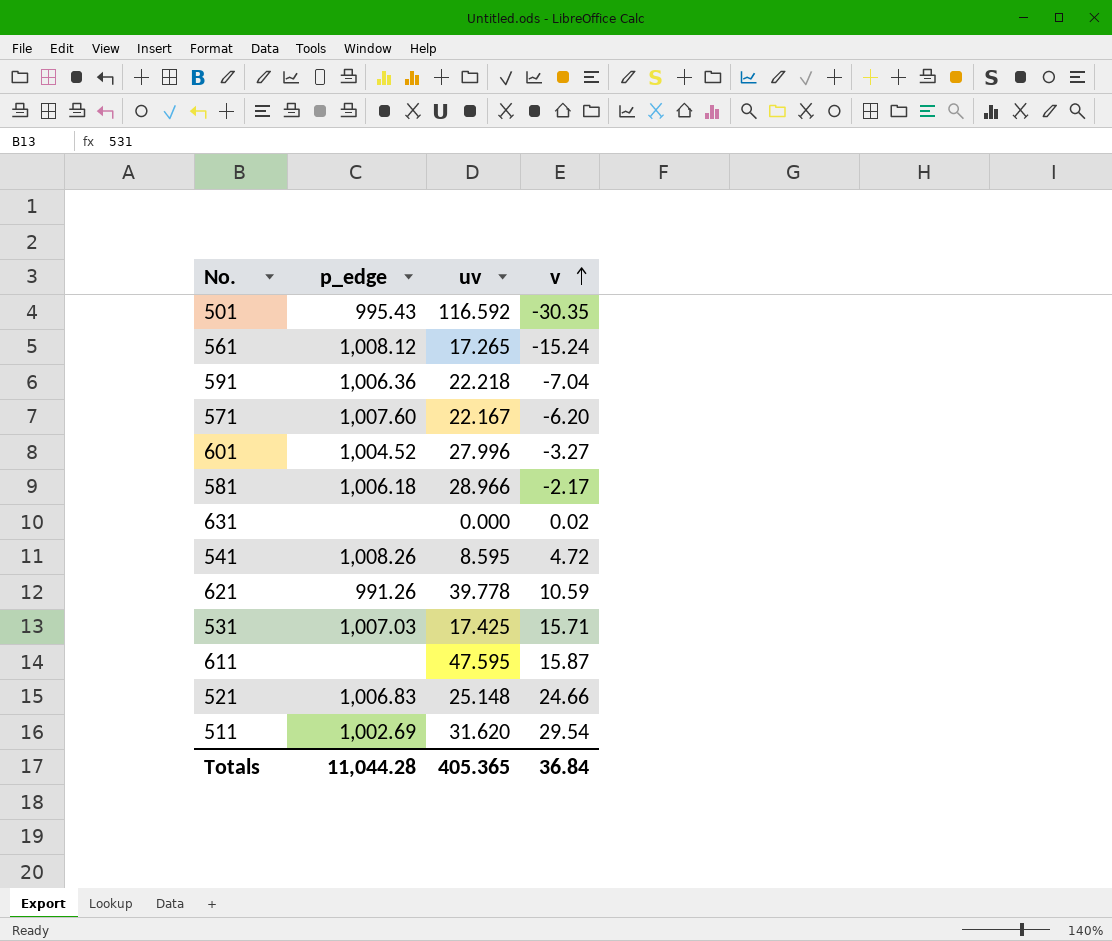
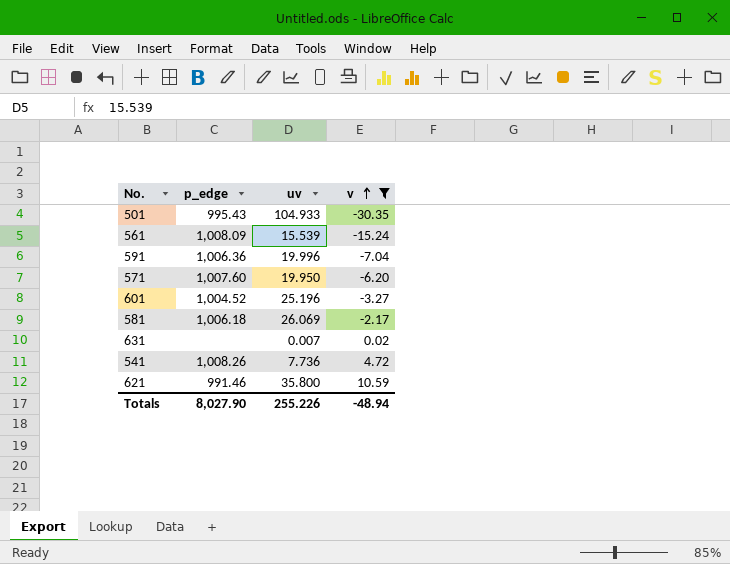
filter: none -> v <= 10.59
501 | uv: 116.592 -> 104.933
561 | p_edge: 1,008.12 -> 1,008.09
561 | uv: 17.265 -> 15.539
591 | uv: 22.218 -> 19.996
571 | uv: 22.167 -> 19.950
601 | uv: 27.996 -> 25.196
581 | uv: 28.966 -> 26.069
631 | uv: 0.000 -> 0.007
541 | uv: 8.595 -> 7.736
621 | p_edge: 991.26 -> 991.46
621 | uv: 39.778 -> 35.800
Totals | p_edge: 11,044.28 -> 8,027.90
Totals | uv: 405.365 -> 255.226
Totals | v: 36.84 -> -48.94

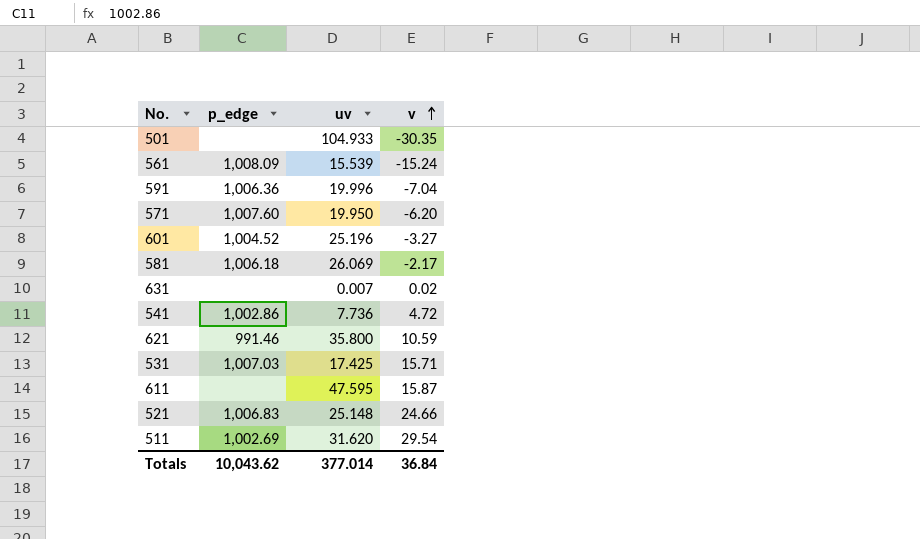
filter: v <= 10.59 -> none
501 | p_edge: 995.43 -> none
541 | p_edge: 1,008.26 -> 1,002.86
Totals | p_edge: 8,027.90 -> 10,043.62
Totals | uv: 255.226 -> 377.014
Totals | v: -48.94 -> 36.84

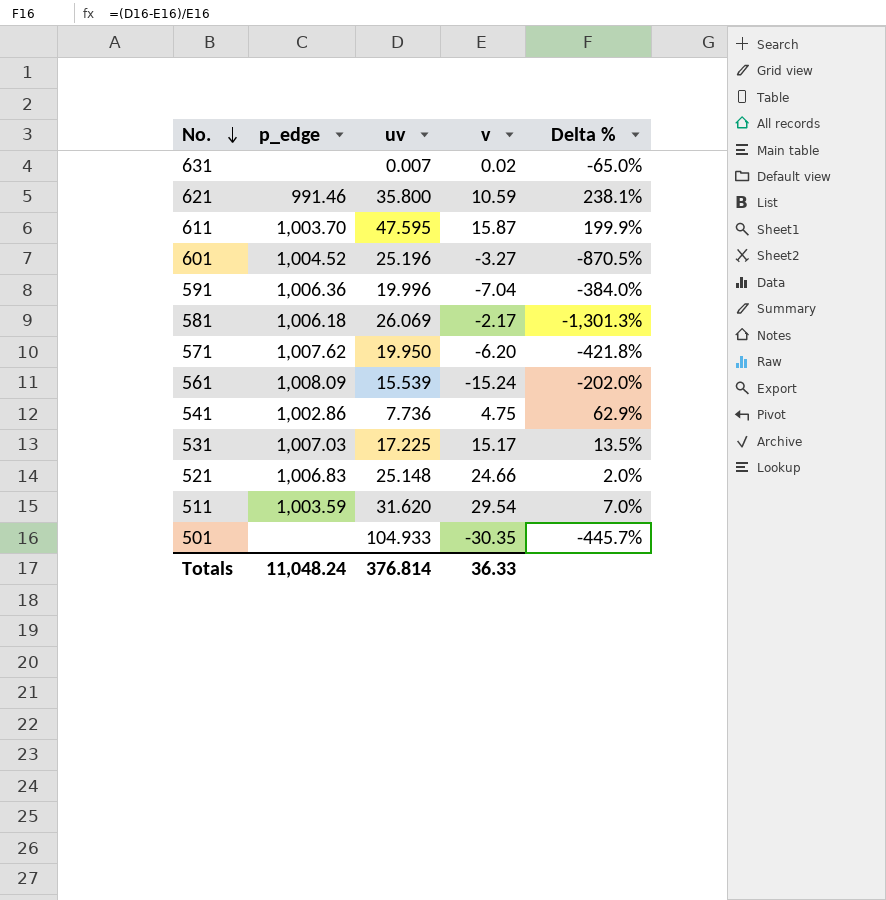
row order: v ascending -> No. descending
column Delta % | formula: none -> ([uv] - [v]) / [v]
611 | p_edge: none -> 1,003.70
571 | p_edge: 1,007.60 -> 1,007.62
541 | v: 4.72 -> 4.75
531 | uv: 17.425 -> 17.225
531 | v: 15.71 -> 15.17
511 | p_edge: 1,002.69 -> 1,003.59
Totals | p_edge: 10,043.62 -> 11,048.24
Totals | uv: 377.014 -> 376.814
Totals | v: 36.84 -> 36.33

